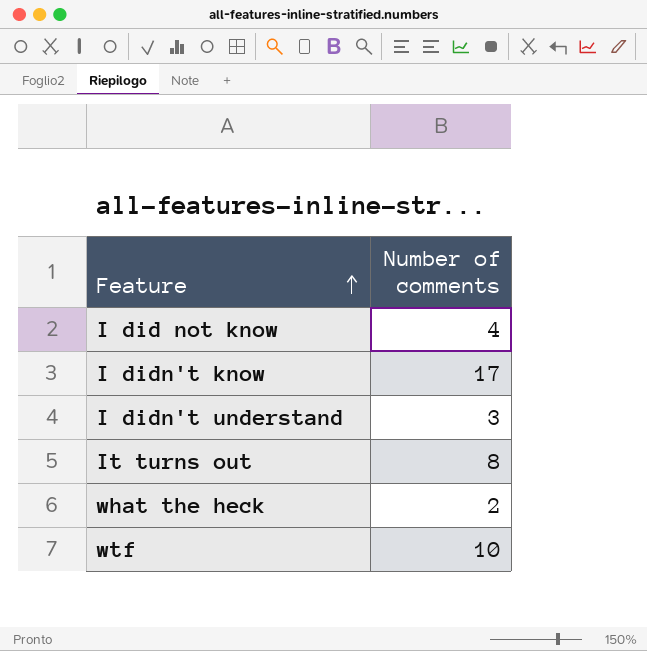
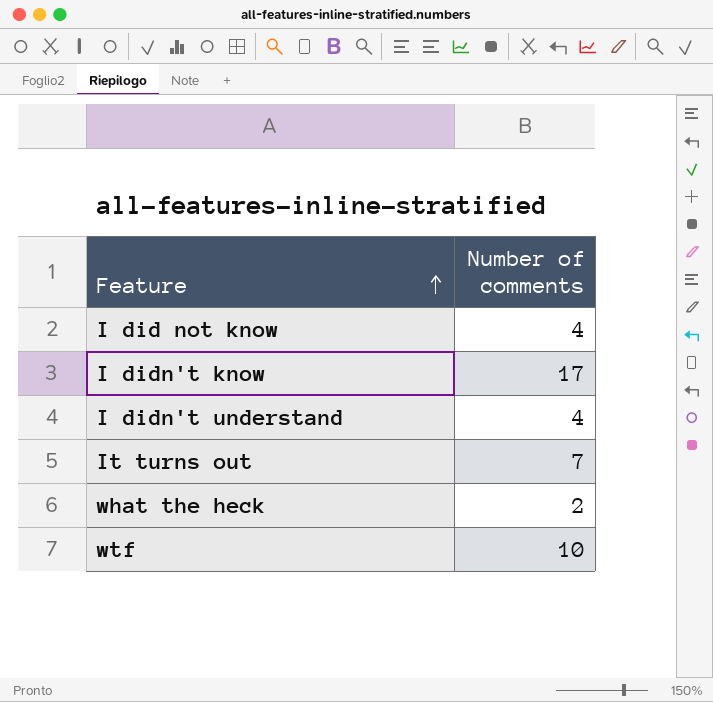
I didn't understand | Number of comments: 3 -> 4
It turns out | Number of comments: 8 -> 7

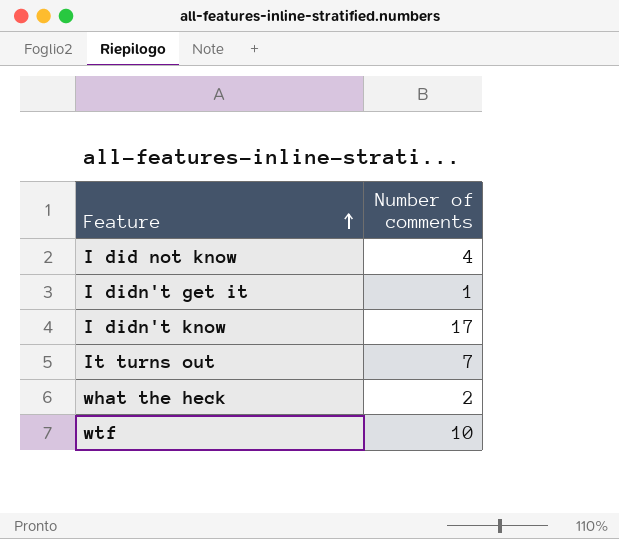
row I didn't understand: 4 -> none
row I didn't get it: none -> 1

